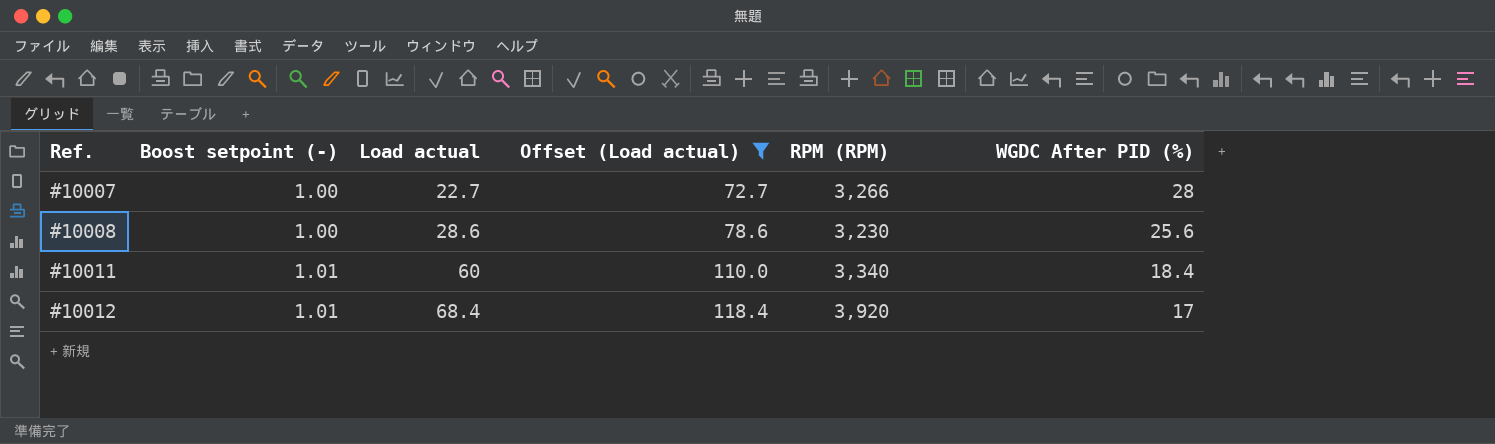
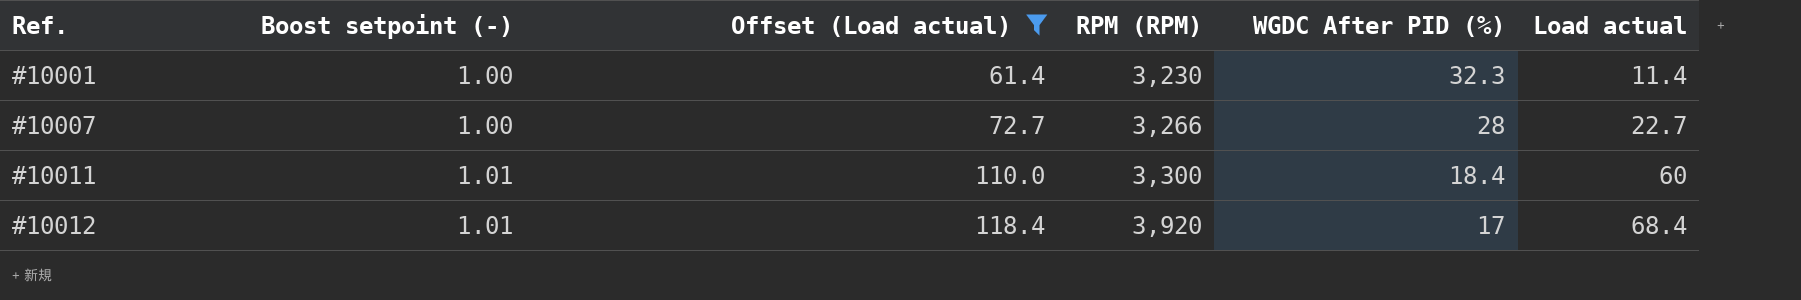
column Load actual | position: 3 -> 6
row #10008: 1.00 | 28.6 | 78.6 | 3,230 | 25.6 -> none
row #10001: none -> 1.00 | 61.4 | 3,230 | 32.3 | 11.4
#10011 | RPM (RPM): 3,340 -> 3,300

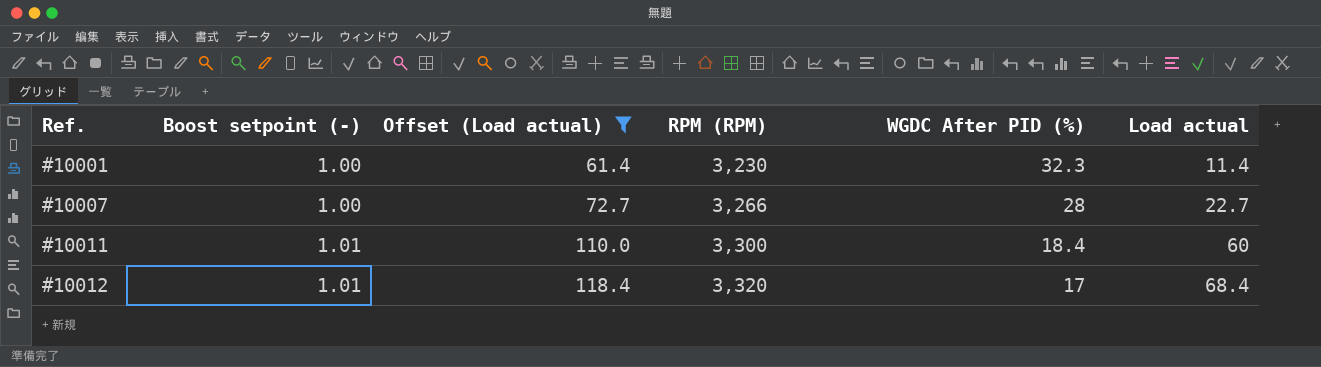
#10012 | RPM (RPM): 3,920 -> 3,320

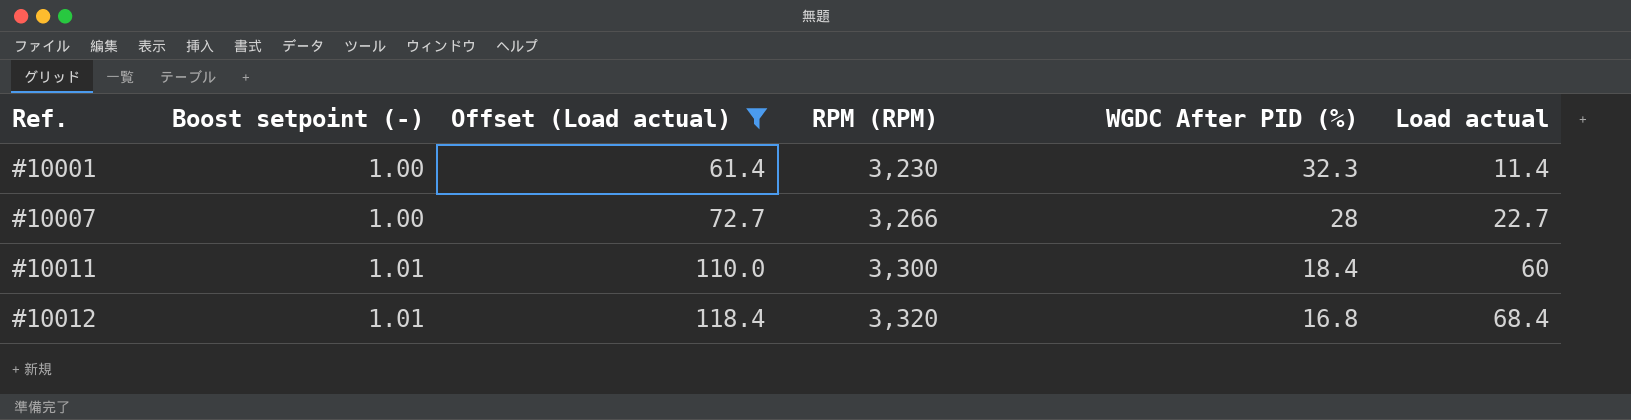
#10012 | WGDC After PID (%): 17 -> 16.8

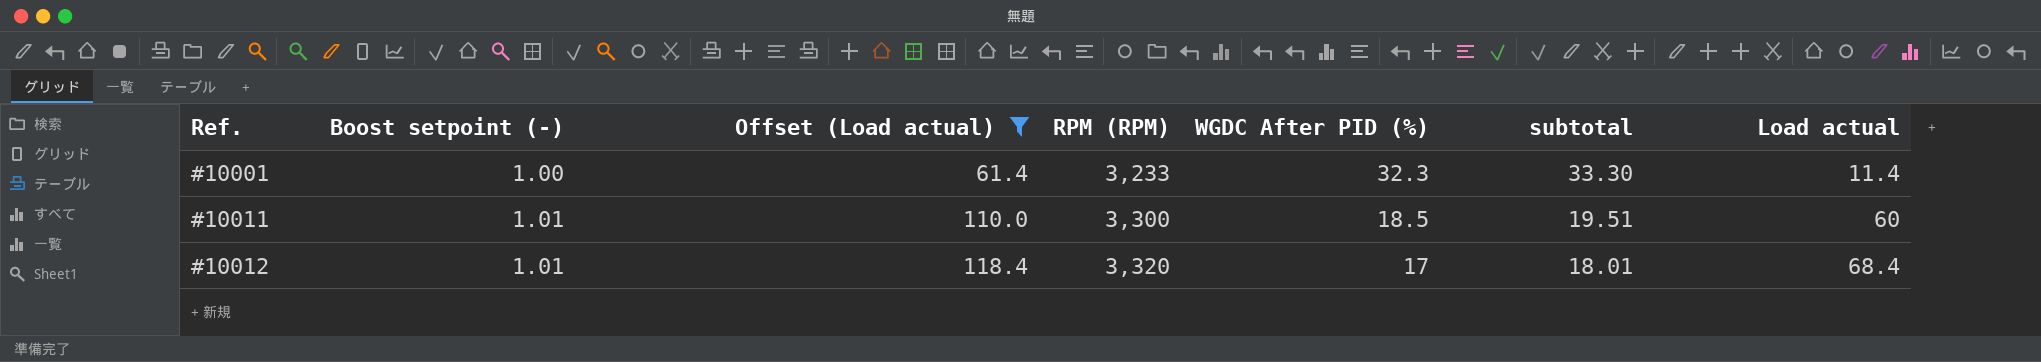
column subtotal | formula: none -> [Boost setpoint (-)] + [WGDC After PID (%)]
row #10007: 1.00 | 72.7 | 3,266 | 28 | 22.7 -> none
#10001 | RPM (RPM): 3,230 -> 3,233
#10011 | WGDC After PID (%): 18.4 -> 18.5
#10012 | WGDC After PID (%): 16.8 -> 17

